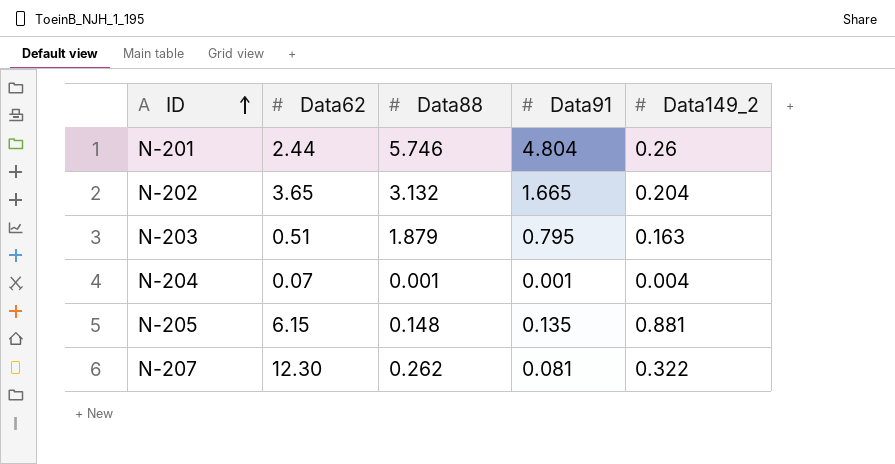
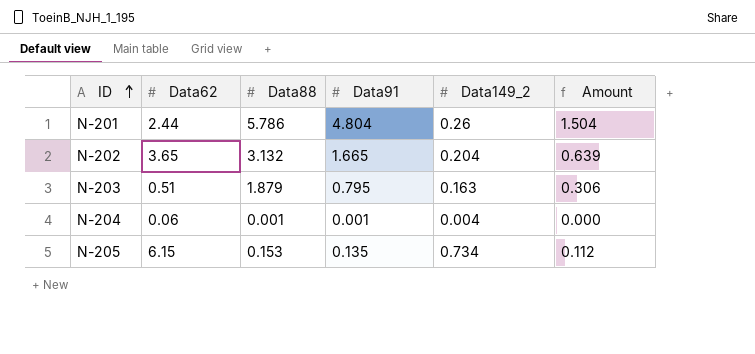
column Amount | formula: none -> [Data88] * [Data149_2]
row N-207: 12.30 | 0.262 | 0.081 | 0.322 -> none
N-201 | Data88: 5.746 -> 5.786
N-204 | Data62: 0.07 -> 0.06
N-205 | Data88: 0.148 -> 0.153
N-205 | Data149_2: 0.881 -> 0.734

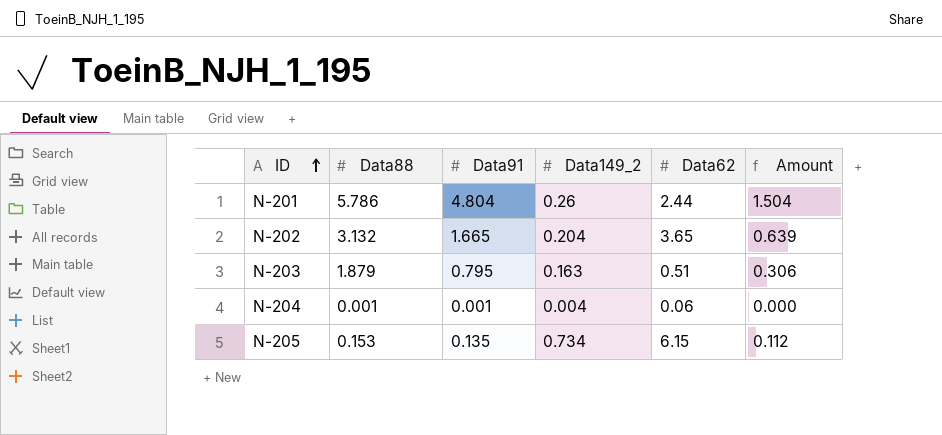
column Data62 | position: 2 -> 5

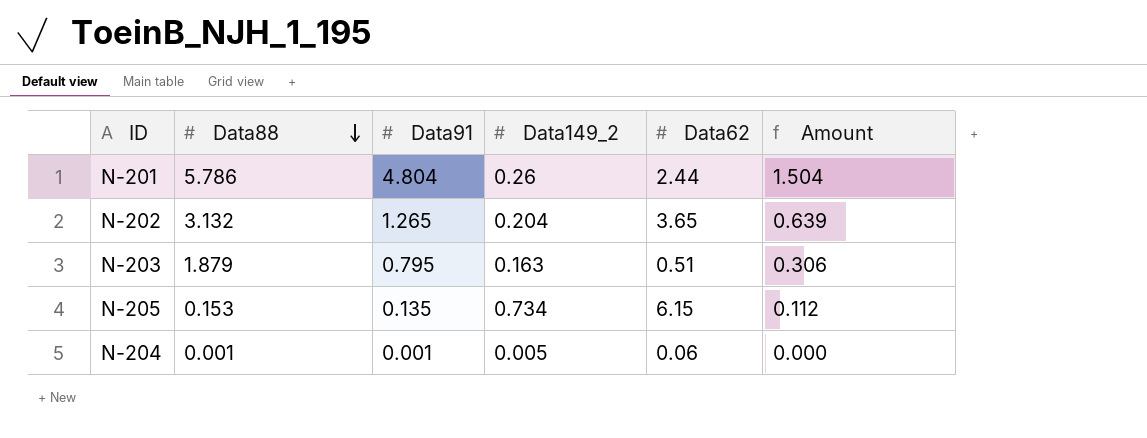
row order: ID ascending -> Data88 descending
N-202 | Data91: 1.665 -> 1.265
N-204 | Data149_2: 0.004 -> 0.005

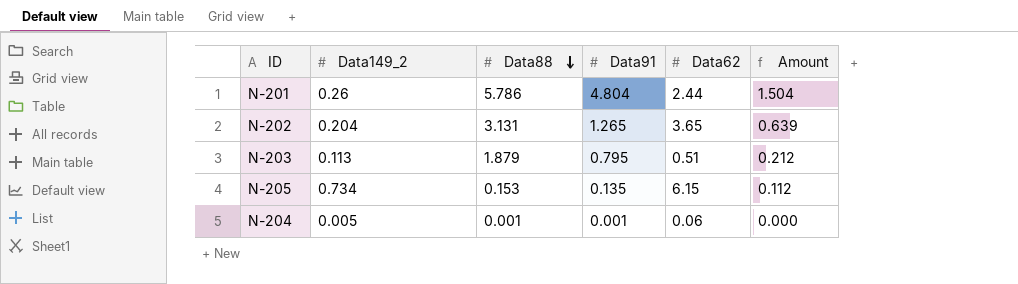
column Data149_2 | position: 4 -> 2
N-202 | Data88: 3.132 -> 3.131
N-203 | Data149_2: 0.163 -> 0.113
N-203 | Amount: 0.306 -> 0.212

